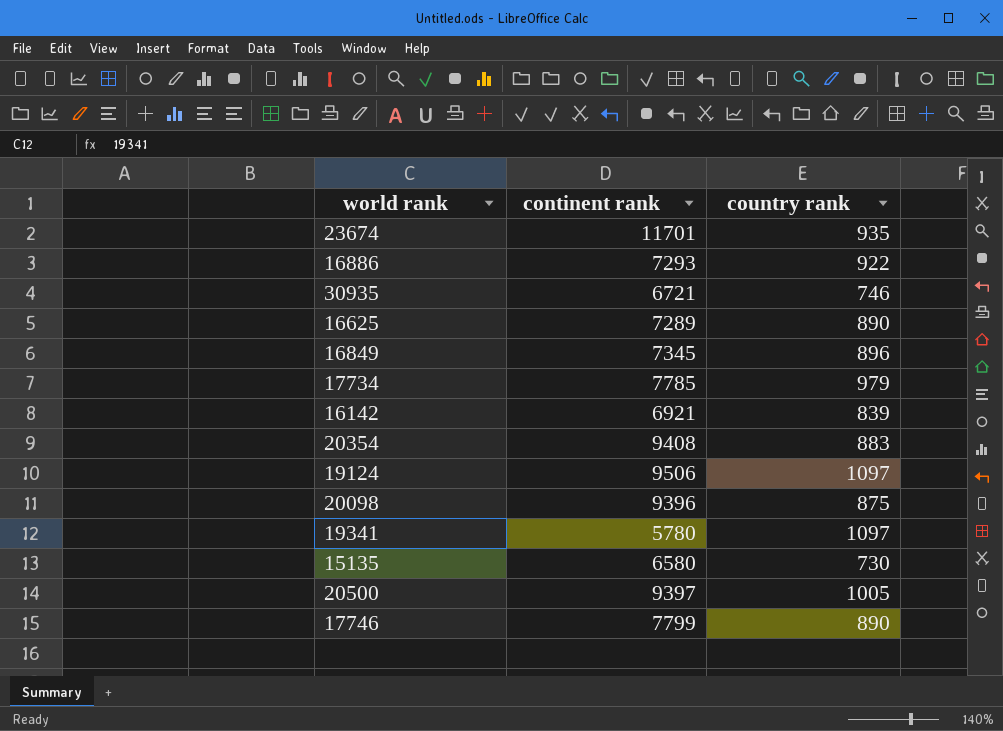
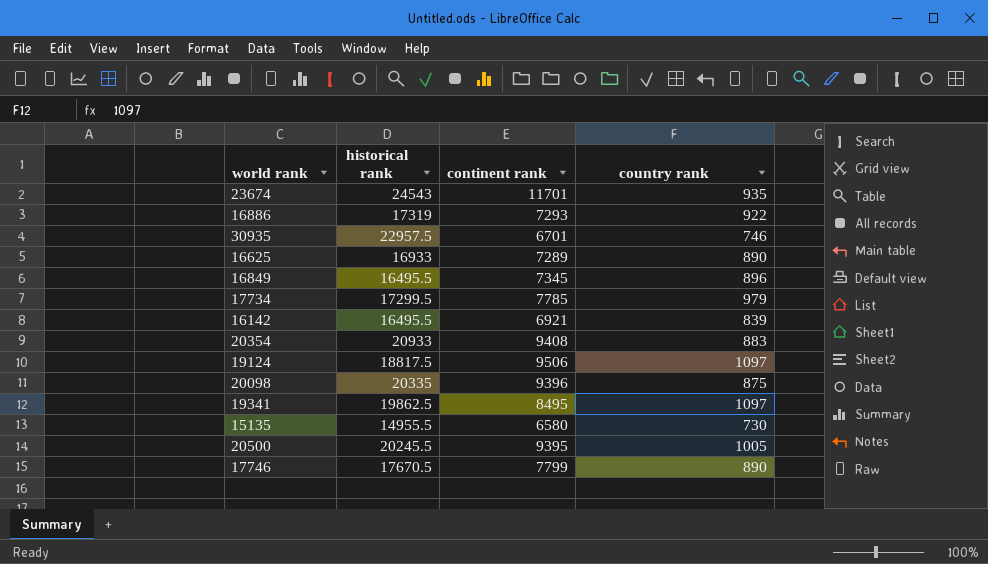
column historical rank | position: none -> 2
30935 | continent rank: 6721 -> 6701
19341 | continent rank: 5780 -> 8495
20500 | continent rank: 9397 -> 9395

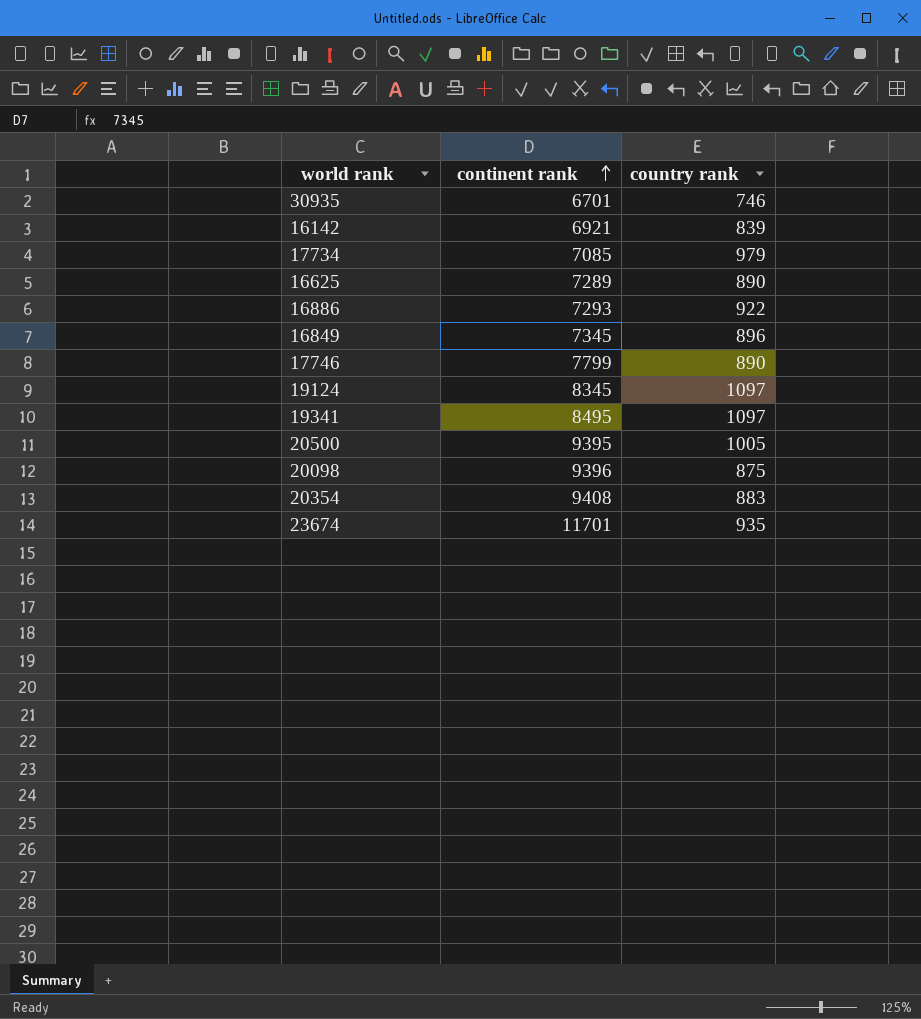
row order: none -> continent rank ascending
column historical rank | position: 2 -> none
row 15135: 14955.5 | 6580 | 730 -> none
17734 | continent rank: 7785 -> 7085
19124 | continent rank: 9506 -> 8345

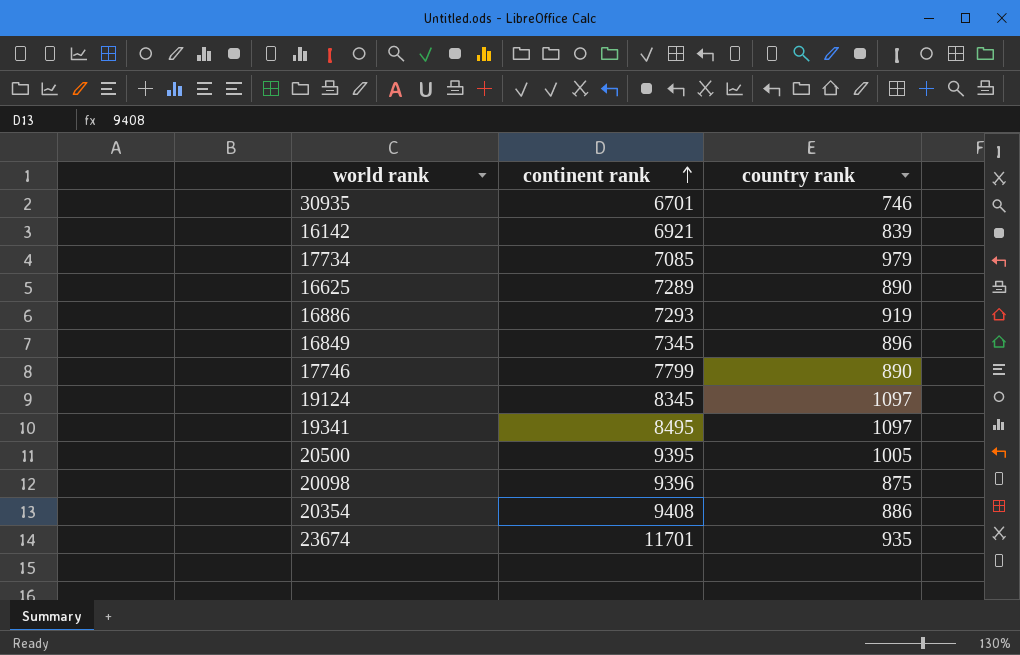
16886 | country rank: 922 -> 919
20354 | country rank: 883 -> 886

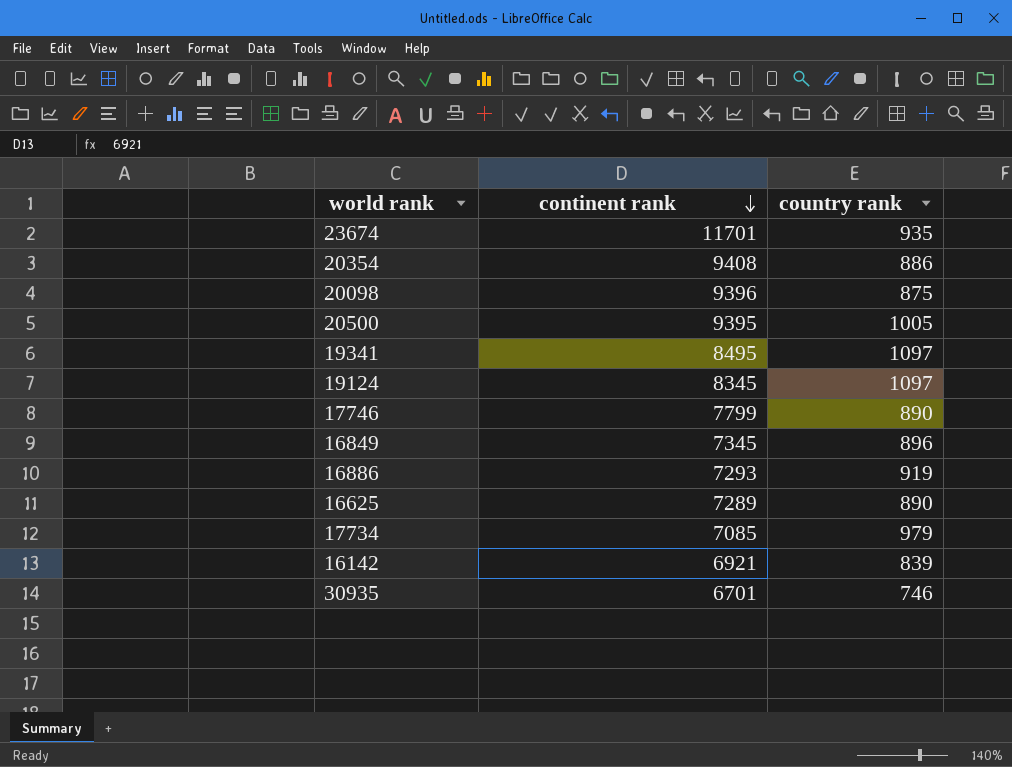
row order: continent rank ascending -> continent rank descending

